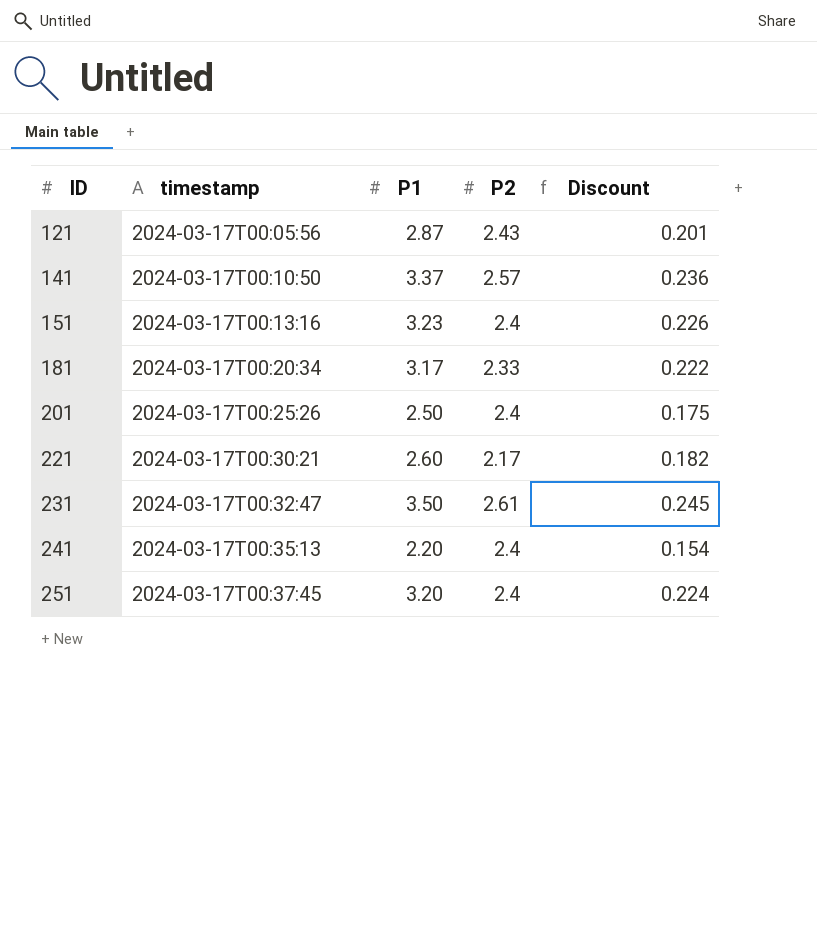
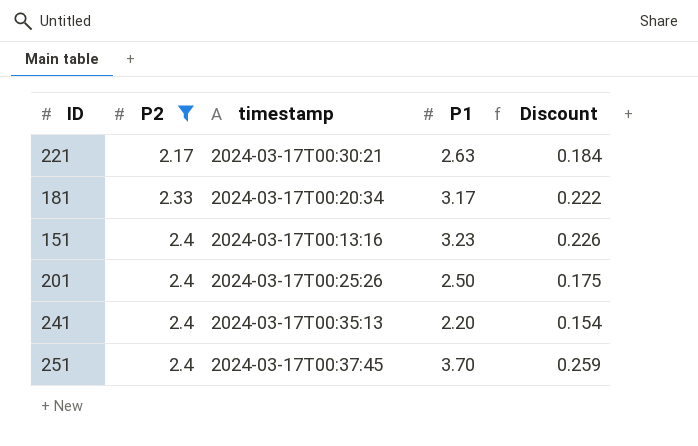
filter: none -> P2 <= 2.4
row order: ID ascending -> P2 ascending
column P2 | position: 4 -> 2
221 | P1: 2.60 -> 2.63
221 | Discount: 0.182 -> 0.184
251 | P1: 3.20 -> 3.70
251 | Discount: 0.224 -> 0.259

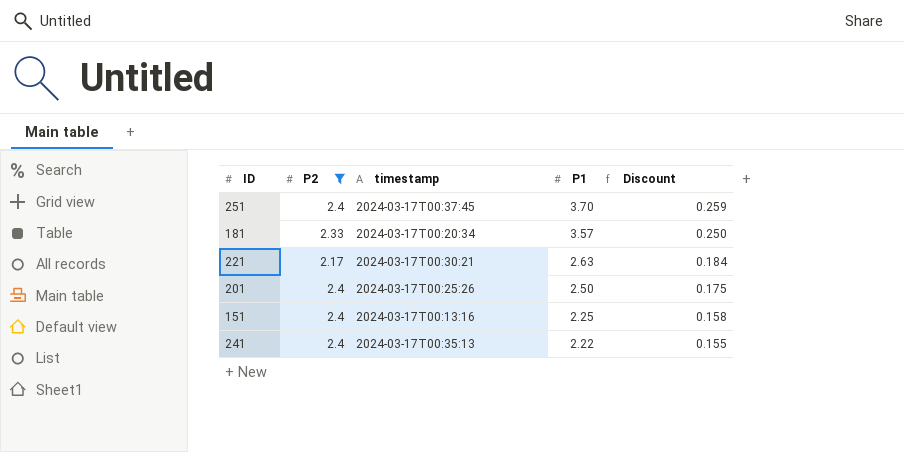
row order: P2 ascending -> P1 descending
181 | P1: 3.17 -> 3.57
181 | Discount: 0.222 -> 0.250
151 | P1: 3.23 -> 2.25
151 | Discount: 0.226 -> 0.158
241 | P1: 2.20 -> 2.22
241 | Discount: 0.154 -> 0.155

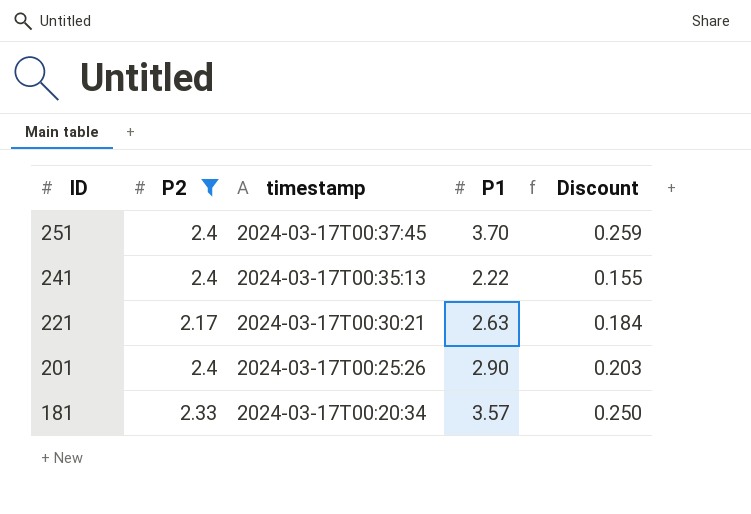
row order: P1 descending -> ID descending
row 151: 2.4 | 2024-03-17T00:13:16 | 2.25 | 0.158 -> none
201 | P1: 2.50 -> 2.90
201 | Discount: 0.175 -> 0.203

